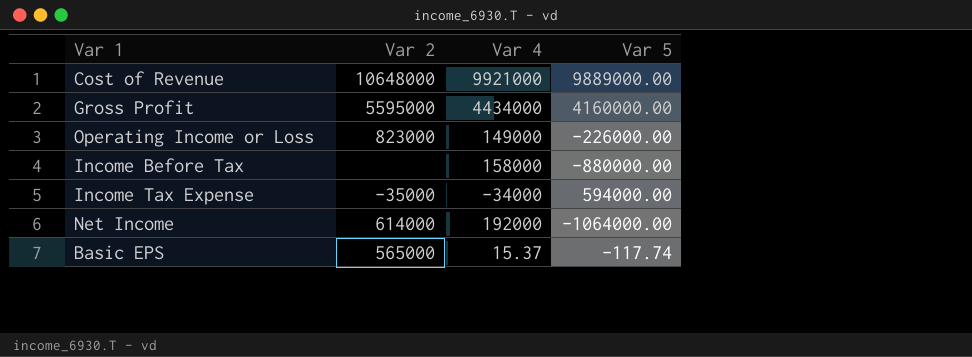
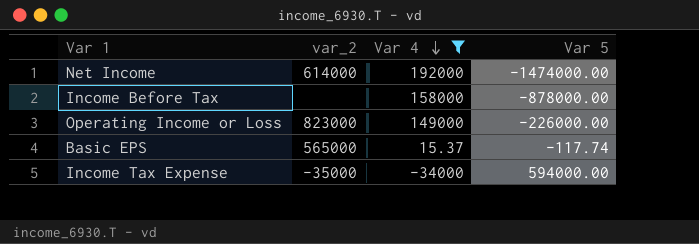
filter: none -> Var 4 <= 192000
row order: none -> Var 4 descending
column name: Var 2 -> var_2
Net Income | Var 5: -1064000.00 -> -1474000.00
Income Before Tax | Var 5: -880000.00 -> -878000.00

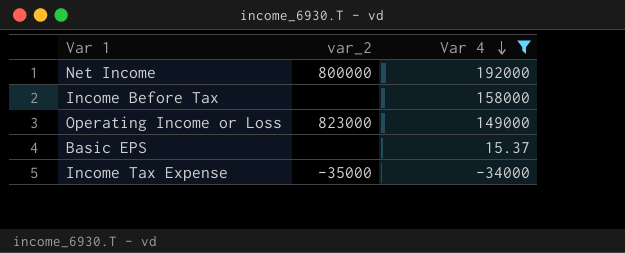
column Var 5 | position: 4 -> none
Net Income | var_2: 614000 -> 800000
Basic EPS | var_2: 565000 -> none

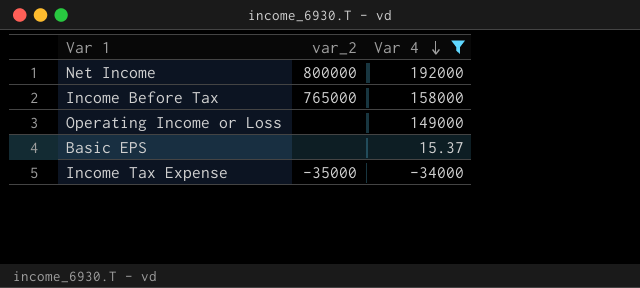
Income Before Tax | var_2: none -> 765000
Operating Income or Loss | var_2: 823000 -> none

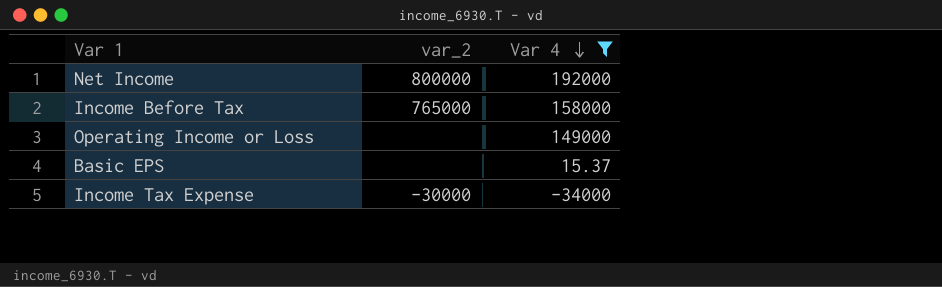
Income Tax Expense | var_2: -35000 -> -30000

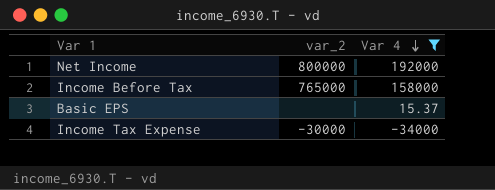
row Operating Income or Loss: none | 149000 -> none

